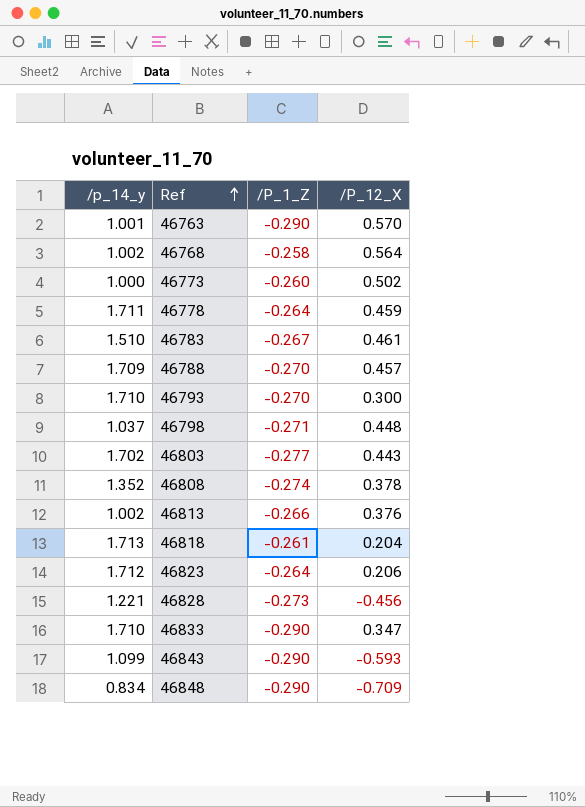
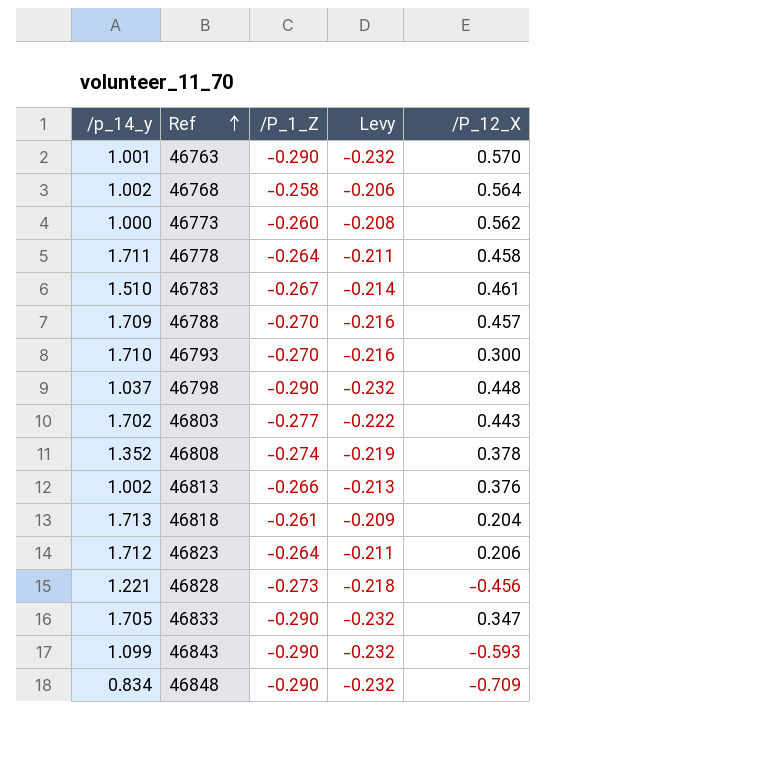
column Levy | formula: none -> [/P_1_Z] * 0.8
46773 | /P_12_X: 0.502 -> 0.562
46778 | /P_12_X: 0.459 -> 0.458
46798 | /P_1_Z: -0.271 -> -0.290
46833 | /p_14_y: 1.710 -> 1.705

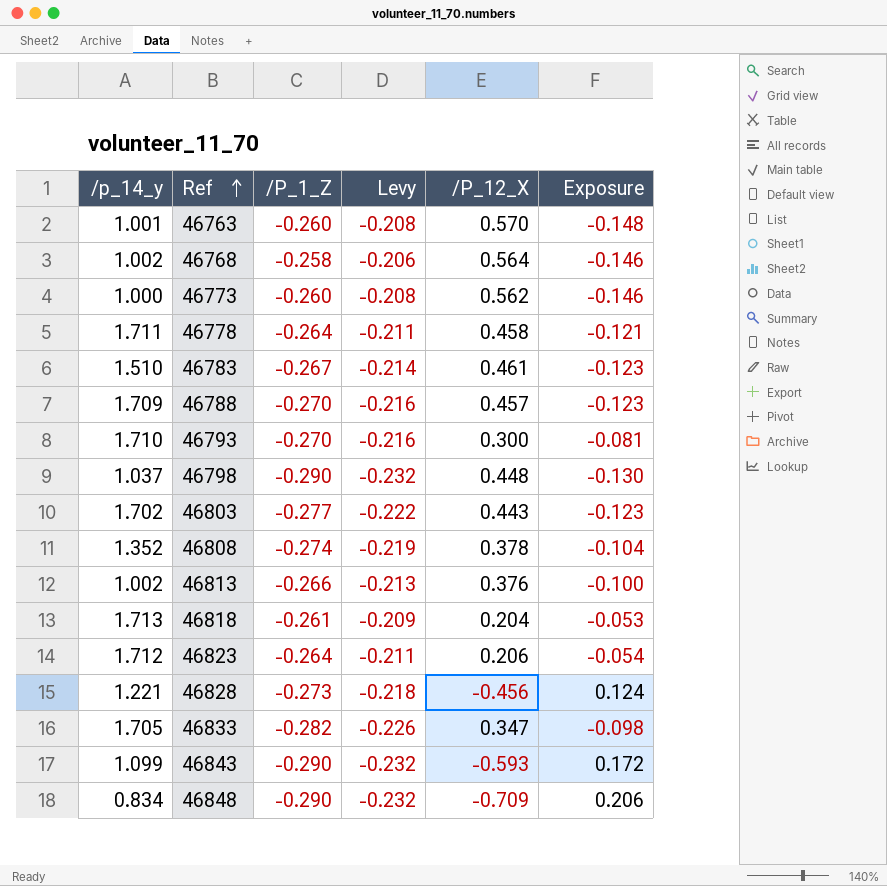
column Exposure | formula: none -> [/P_1_Z] * [/P_12_X]
46763 | /P_1_Z: -0.290 -> -0.260
46763 | Levy: -0.232 -> -0.208
46833 | /P_1_Z: -0.290 -> -0.282
46833 | Levy: -0.232 -> -0.226

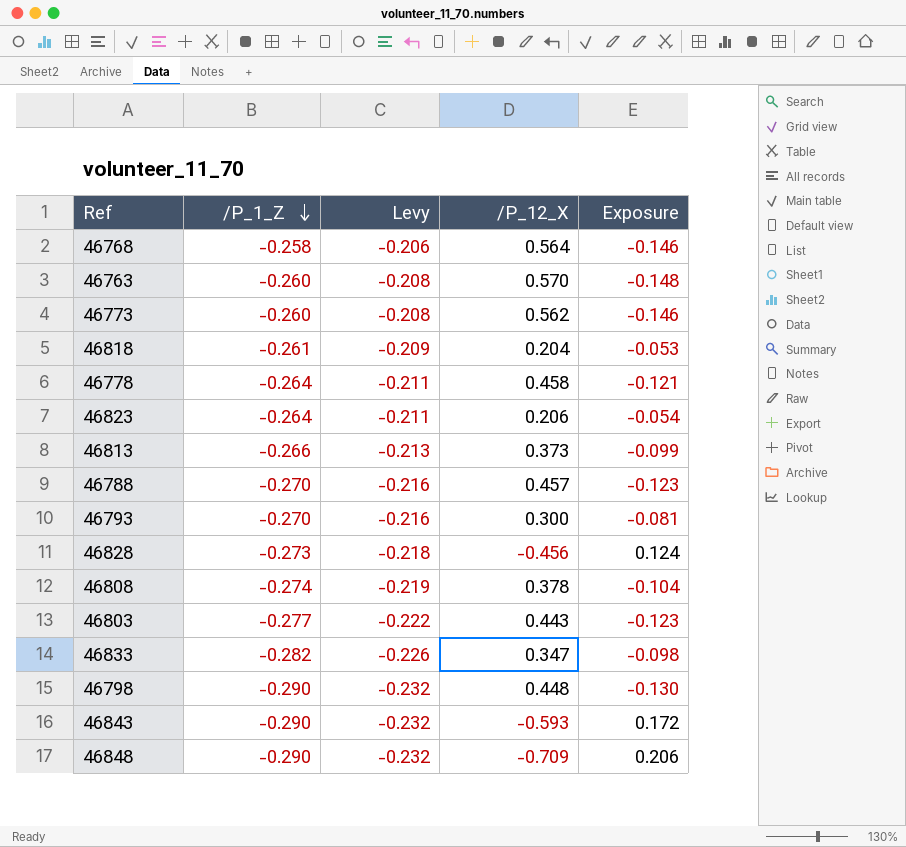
row order: Ref ascending -> /P_1_Z descending
column /p_14_y | position: 1 -> none
row 46783: 1.510 | -0.267 | -0.214 | 0.461 | -0.123 -> none
46813 | /P_12_X: 0.376 -> 0.373
46813 | Exposure: -0.100 -> -0.099

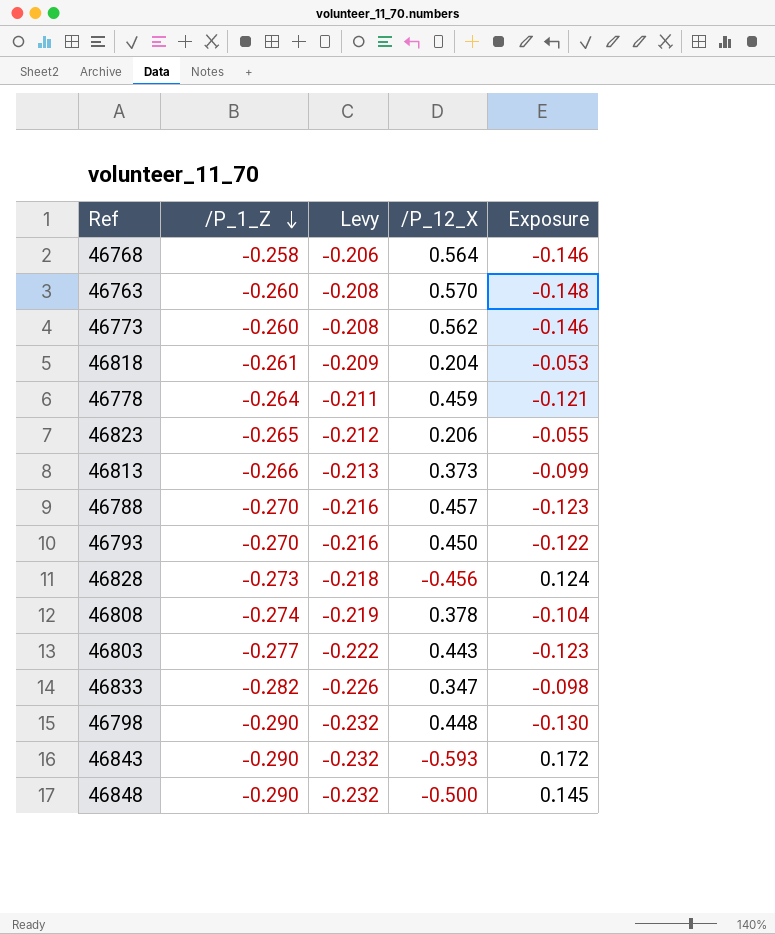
46778 | /P_12_X: 0.458 -> 0.459
46823 | /P_1_Z: -0.264 -> -0.265
46823 | Levy: -0.211 -> -0.212
46823 | Exposure: -0.054 -> -0.055
46793 | /P_12_X: 0.300 -> 0.450
46793 | Exposure: -0.081 -> -0.122
46848 | /P_12_X: -0.709 -> -0.500
46848 | Exposure: 0.206 -> 0.145

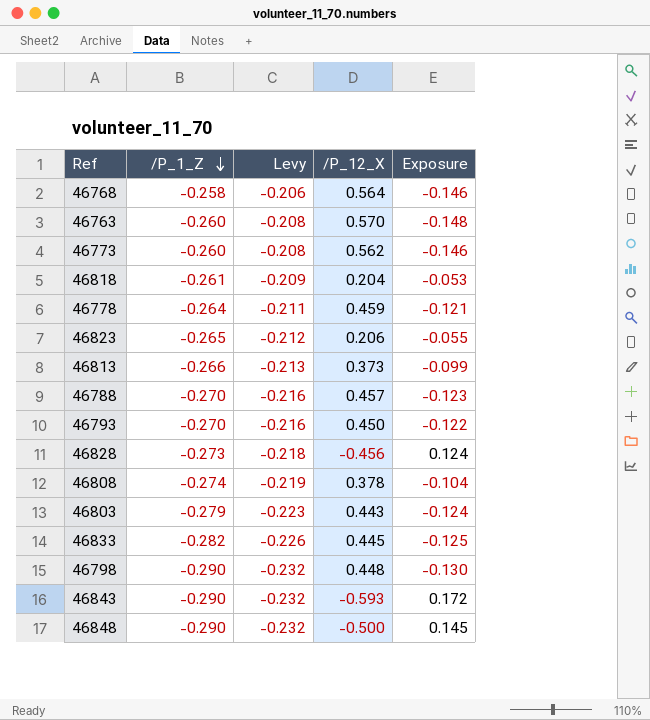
46803 | /P_1_Z: -0.277 -> -0.279
46803 | Levy: -0.222 -> -0.223
46803 | Exposure: -0.123 -> -0.124
46833 | /P_12_X: 0.347 -> 0.445
46833 | Exposure: -0.098 -> -0.125

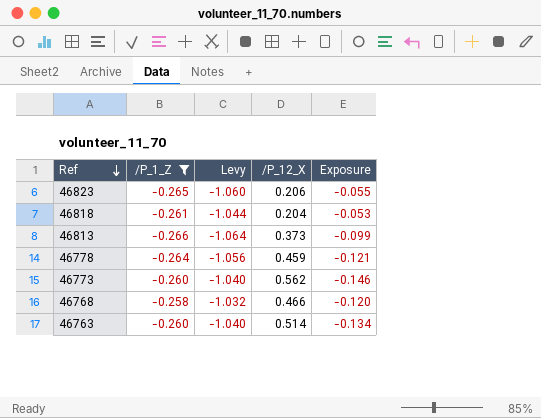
filter: none -> /P_1_Z >= -0.266
row order: /P_1_Z descending -> Ref descending
column Levy | formula: [/P_1_Z] * 0.8 -> [/P_1_Z] * 4
46768 | /P_12_X: 0.564 -> 0.466
46768 | Exposure: -0.146 -> -0.120
46763 | /P_12_X: 0.570 -> 0.514
46763 | Exposure: -0.148 -> -0.134

